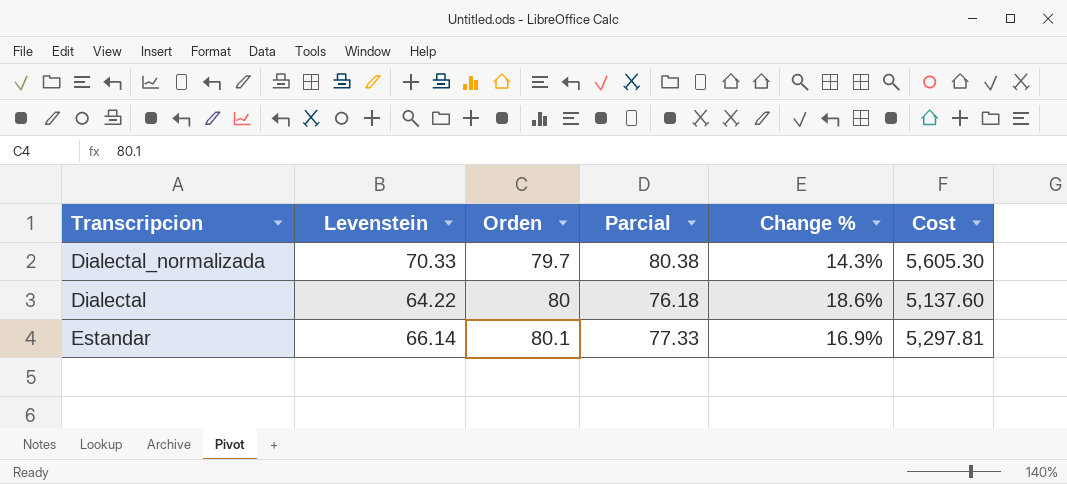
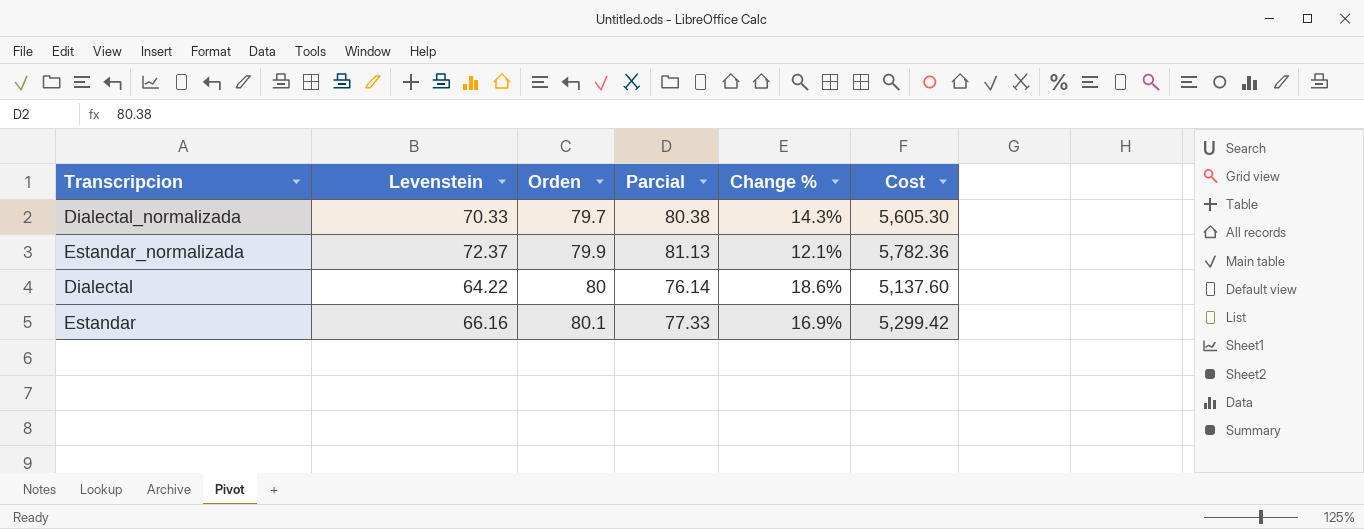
row Estandar_normalizada: none -> 72.37 | 79.9 | 81.13 | 12.1% | 5,782.36
Dialectal | Parcial: 76.18 -> 76.14
Estandar | Levenstein: 66.14 -> 66.16
Estandar | Cost: 5,297.81 -> 5,299.42

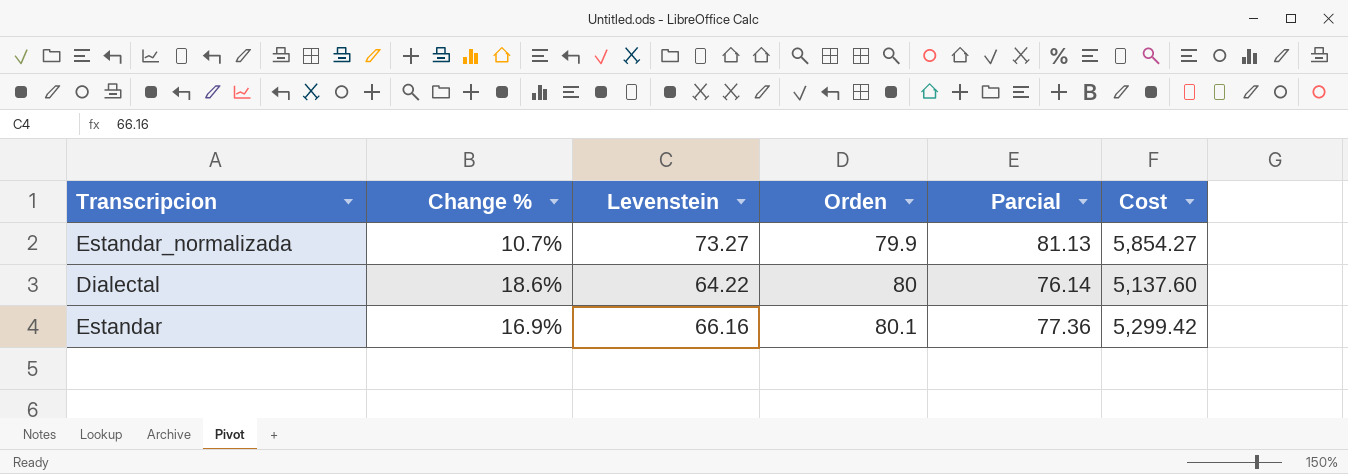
column Change % | position: 5 -> 2
row Dialectal_normalizada: 70.33 | 79.7 | 80.38 | 14.3% | 5,605.30 -> none
Estandar_normalizada | Change %: 12.1% -> 10.7%
Estandar_normalizada | Levenstein: 72.37 -> 73.27
Estandar_normalizada | Cost: 5,782.36 -> 5,854.27
Estandar | Parcial: 77.33 -> 77.36

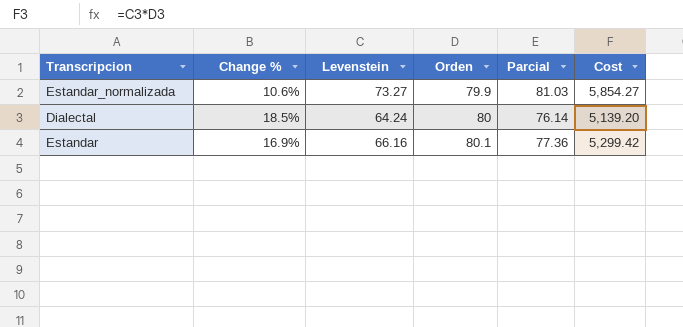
Estandar_normalizada | Change %: 10.7% -> 10.6%
Estandar_normalizada | Parcial: 81.13 -> 81.03
Dialectal | Change %: 18.6% -> 18.5%
Dialectal | Levenstein: 64.22 -> 64.24
Dialectal | Cost: 5,137.60 -> 5,139.20

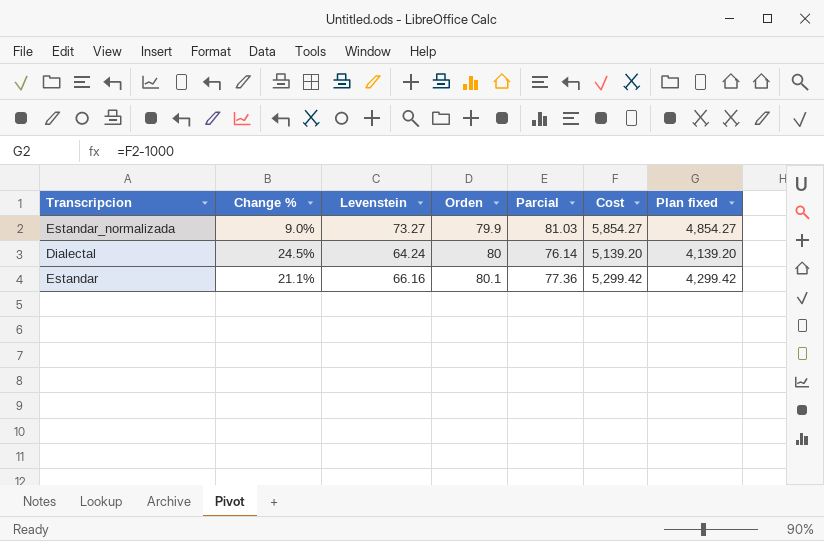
column Change % | formula: ([Parcial] - [Levenstein]) / [Levenstein] -> ([Orden] - [Levenstein]) / [Levenstein]
column Plan fixed | formula: none -> [Cost] - 1000

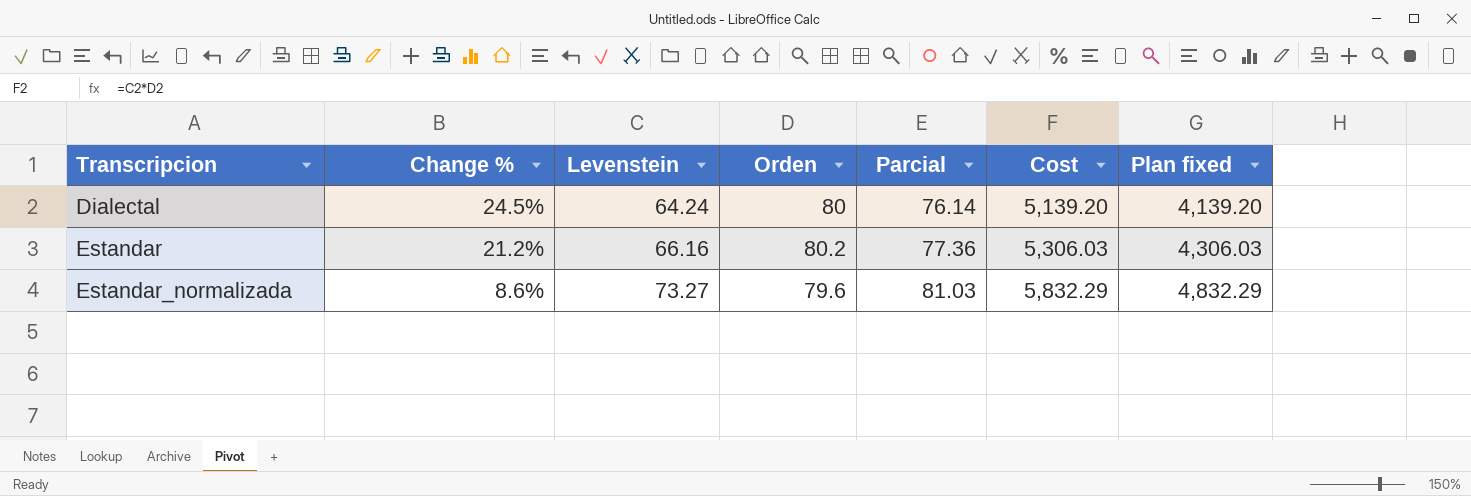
row order: Orden ascending -> Transcripcion ascending
Estandar | Change %: 21.1% -> 21.2%
Estandar | Orden: 80.1 -> 80.2
Estandar | Cost: 5,299.42 -> 5,306.03
Estandar | Plan fixed: 4,299.42 -> 4,306.03
Estandar_normalizada | Change %: 9.0% -> 8.6%
Estandar_normalizada | Orden: 79.9 -> 79.6
Estandar_normalizada | Cost: 5,854.27 -> 5,832.29
Estandar_normalizada | Plan fixed: 4,854.27 -> 4,832.29

